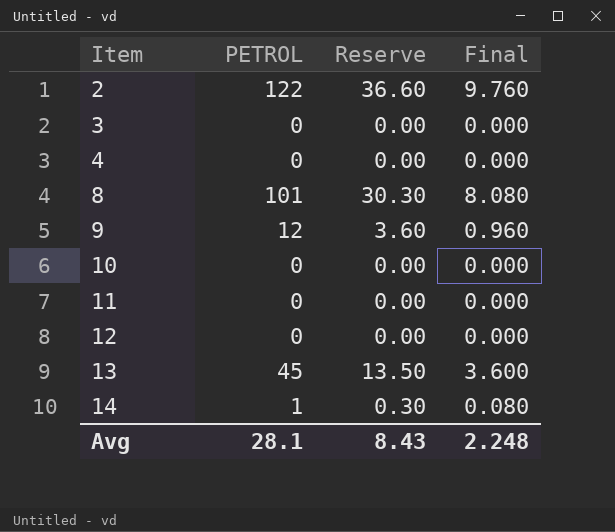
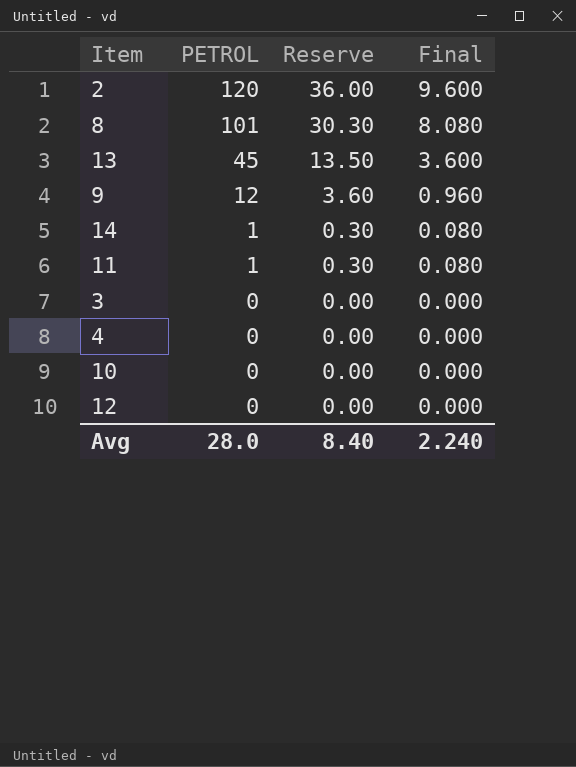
row order: Item ascending -> PETROL descending
2 | PETROL: 122 -> 120
2 | Reserve: 36.60 -> 36.00
2 | Final: 9.760 -> 9.600
11 | PETROL: 0 -> 1
11 | Reserve: 0.00 -> 0.30
11 | Final: 0.000 -> 0.080
Avg | PETROL: 28.1 -> 28.0
Avg | Reserve: 8.43 -> 8.40
Avg | Final: 2.248 -> 2.240

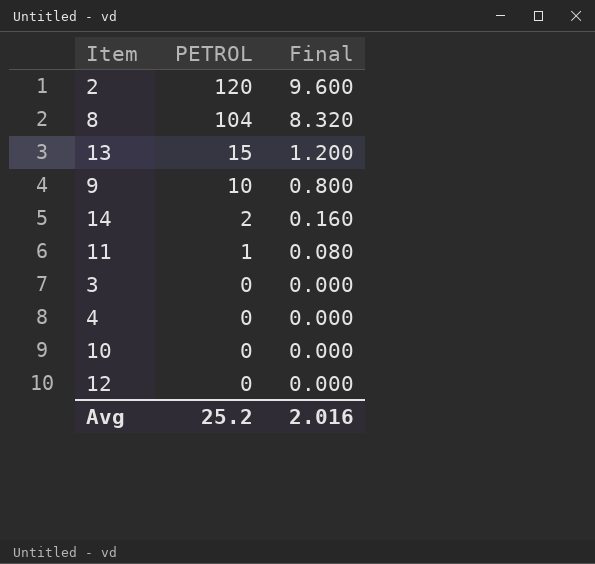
column Reserve | formula: [PETROL] * 0.3 -> none
8 | PETROL: 101 -> 104
8 | Final: 8.080 -> 8.320
13 | PETROL: 45 -> 15
13 | Final: 3.600 -> 1.200
9 | PETROL: 12 -> 10
9 | Final: 0.960 -> 0.800
14 | PETROL: 1 -> 2
14 | Final: 0.080 -> 0.160
Avg | PETROL: 28.0 -> 25.2
Avg | Final: 2.240 -> 2.016

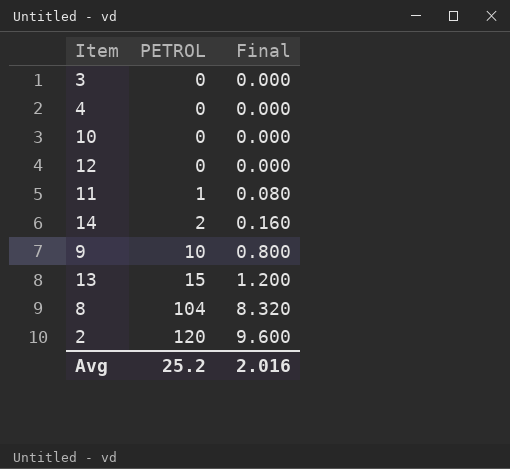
row order: PETROL descending -> PETROL ascending

